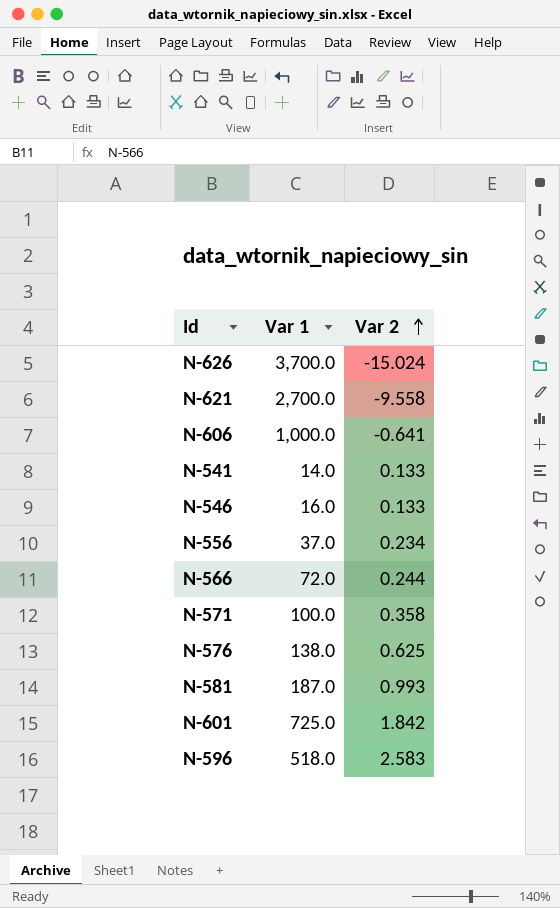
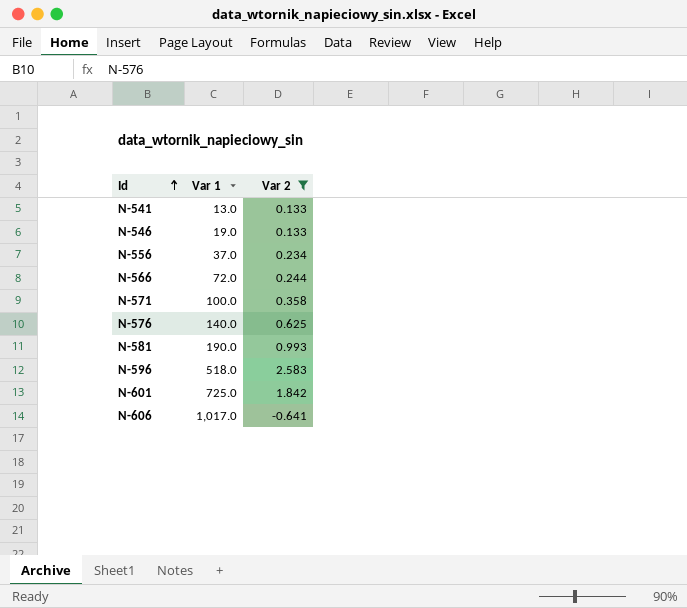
filter: none -> Var 2 >= -0.641
row order: Var 2 ascending -> Id ascending
N-541 | Var 1: 14.0 -> 13.0
N-546 | Var 1: 16.0 -> 19.0
N-576 | Var 1: 138.0 -> 140.0
N-581 | Var 1: 187.0 -> 190.0
N-606 | Var 1: 1,000.0 -> 1,017.0

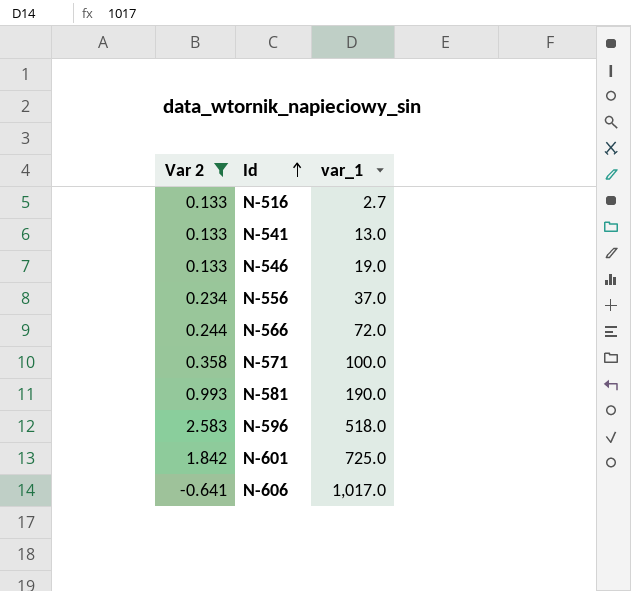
column Var 2 | position: 3 -> 1
column name: Var 1 -> var_1
row N-576: 140.0 | 0.625 -> none
row N-516: none -> 0.133 | 2.7

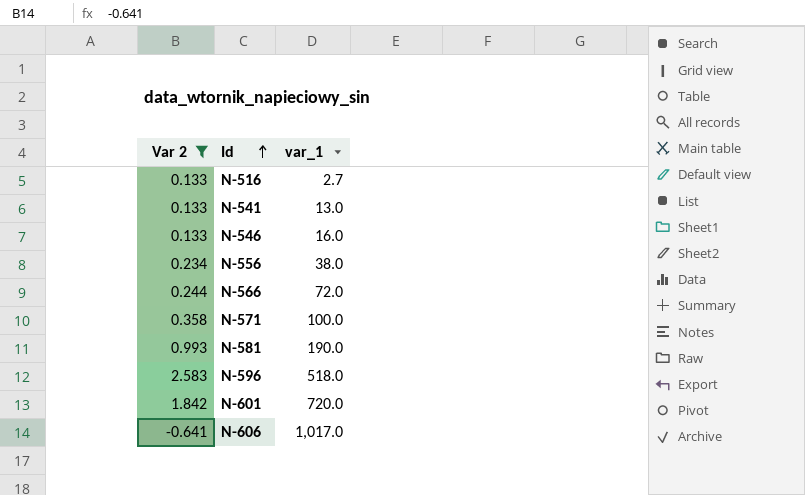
N-546 | var_1: 19.0 -> 16.0
N-556 | var_1: 37.0 -> 38.0
N-601 | var_1: 725.0 -> 720.0

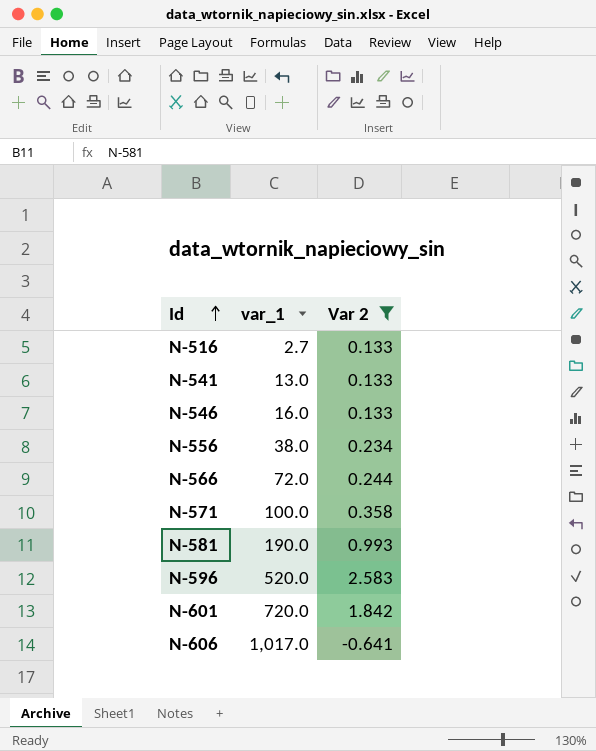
column Var 2 | position: 1 -> 3
N-596 | var_1: 518.0 -> 520.0

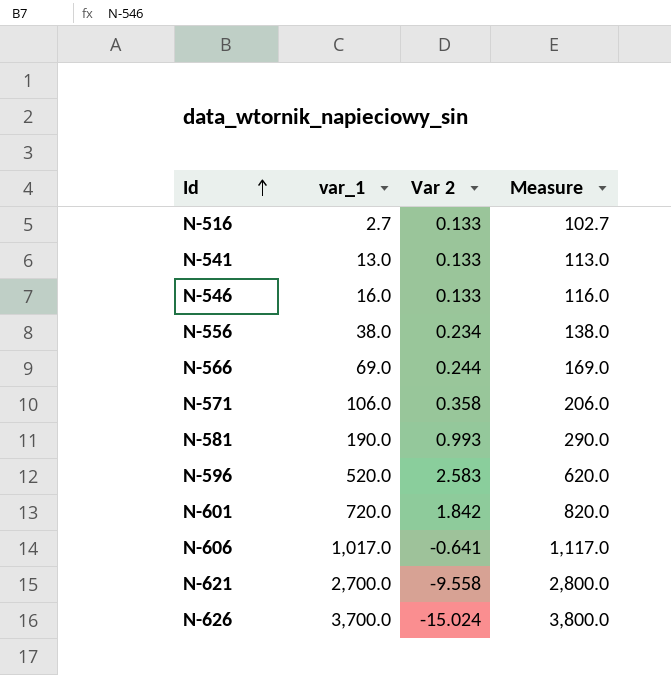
filter: Var 2 >= -0.641 -> none
column Measure | formula: none -> [var_1] + 100
N-566 | var_1: 72.0 -> 69.0
N-571 | var_1: 100.0 -> 106.0

